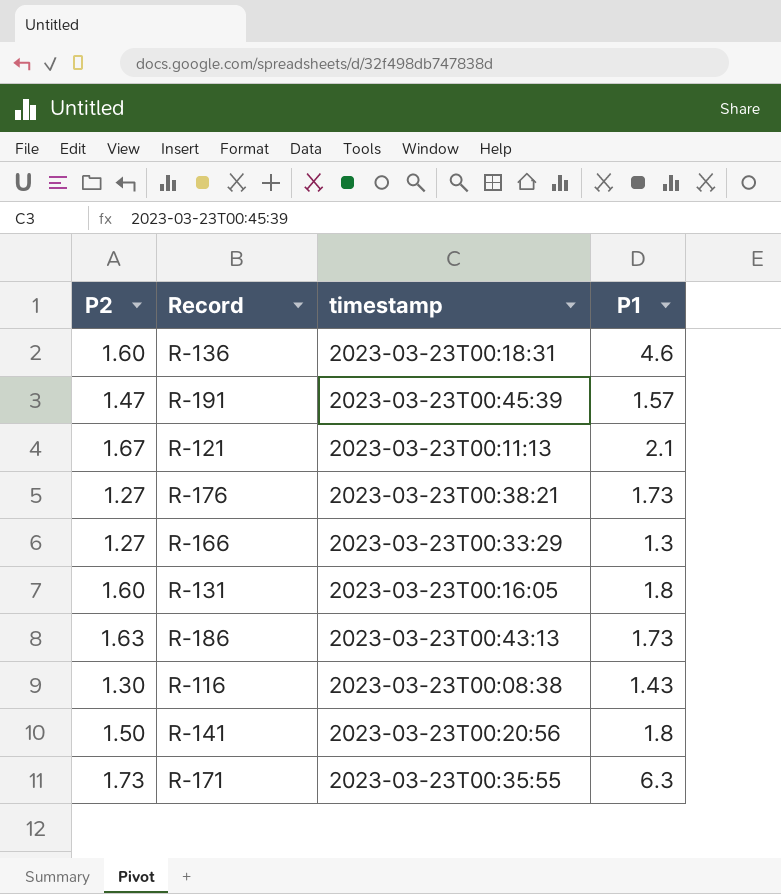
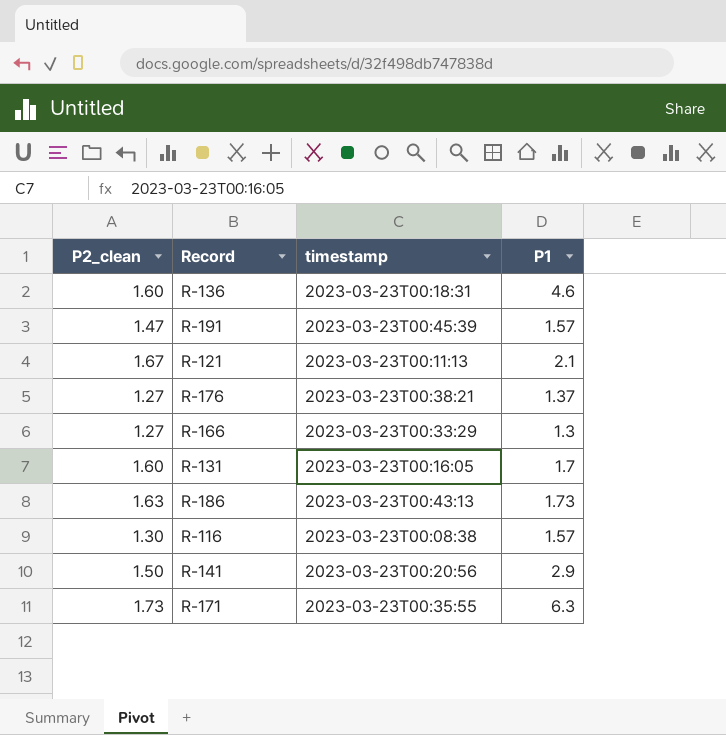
column name: P2 -> P2_clean
R-176 | P1: 1.73 -> 1.37
R-131 | P1: 1.8 -> 1.7
R-116 | P1: 1.43 -> 1.57
R-141 | P1: 1.8 -> 2.9

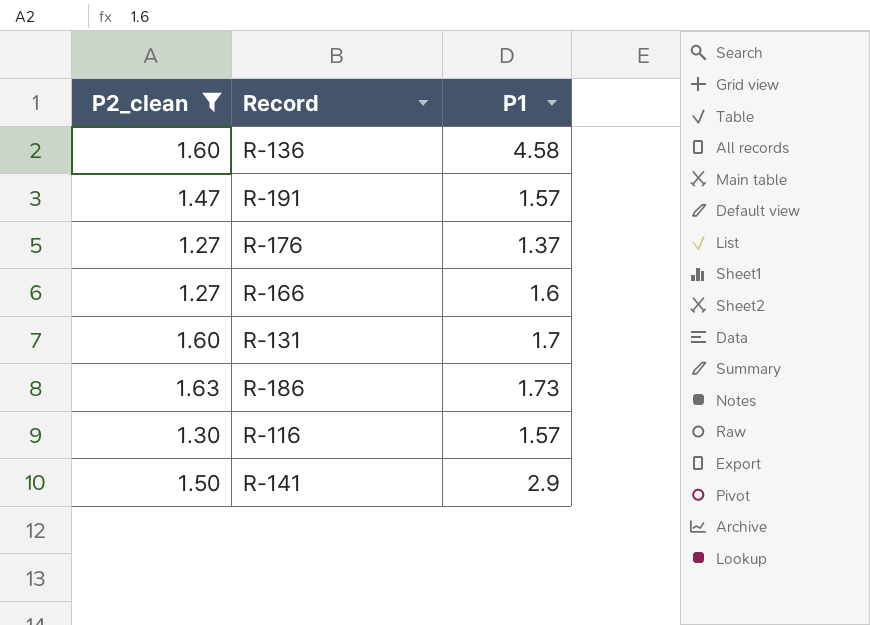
filter: none -> P2_clean <= 1.63
column timestamp | position: 3 -> none
R-136 | P1: 4.6 -> 4.58
R-166 | P1: 1.3 -> 1.6

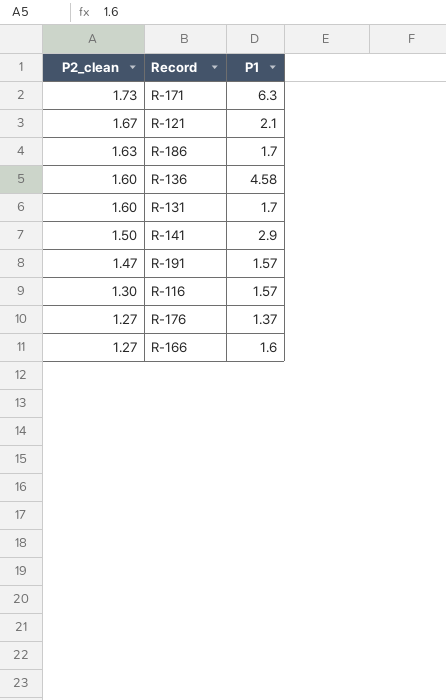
filter: P2_clean <= 1.63 -> none
row order: none -> P2_clean descending
R-186 | P1: 1.73 -> 1.7

